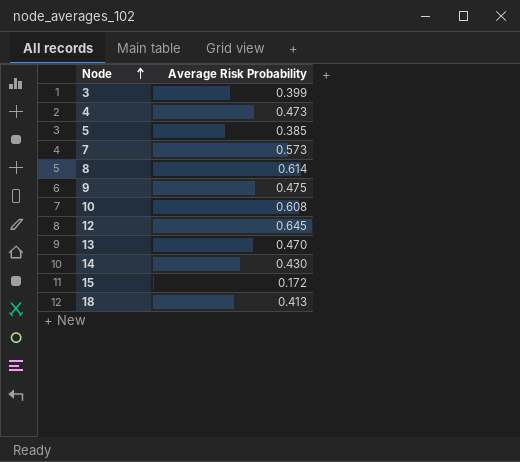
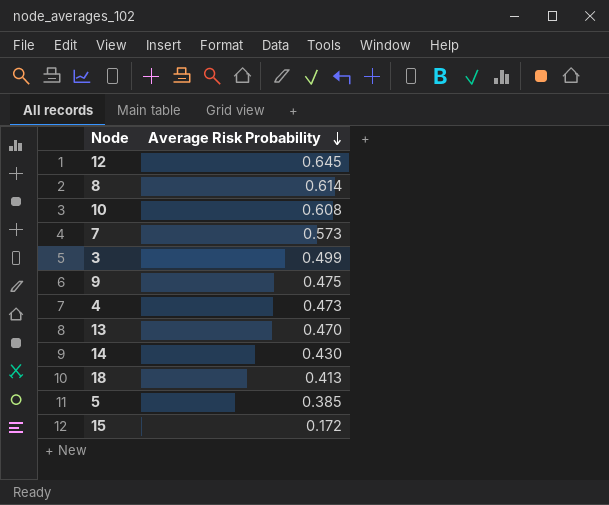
row order: Node ascending -> Average Risk Probability descending
3 | Average Risk Probability: 0.399 -> 0.499

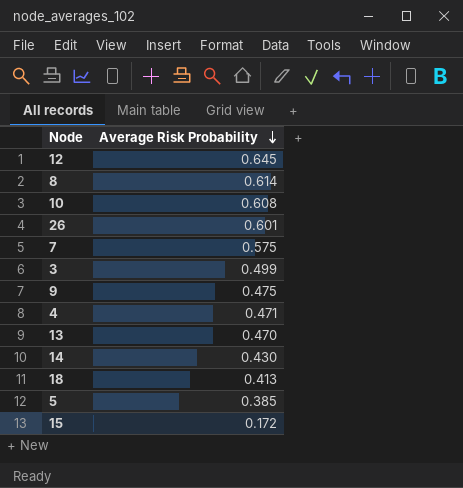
row 26: none -> 0.601
7 | Average Risk Probability: 0.573 -> 0.575
4 | Average Risk Probability: 0.473 -> 0.471

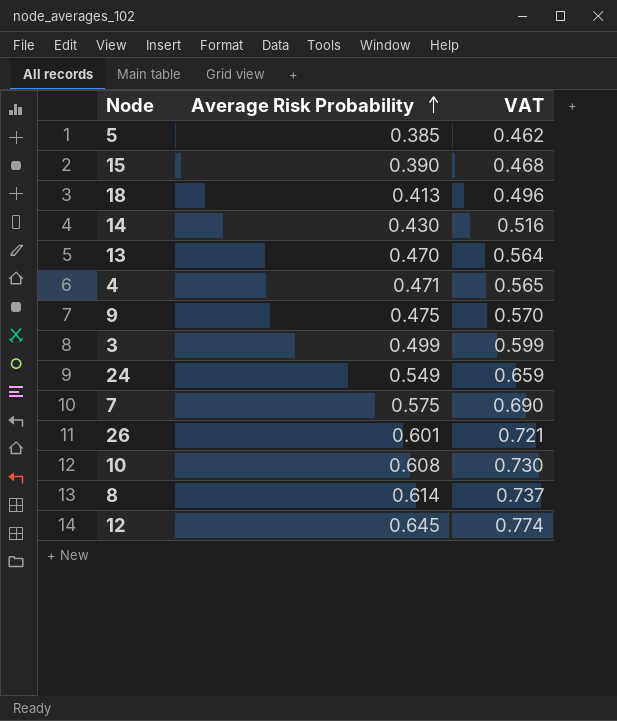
row order: Average Risk Probability descending -> Average Risk Probability ascending
column VAT | formula: none -> [Average Risk Probability] * 1.2
15 | Average Risk Probability: 0.172 -> 0.390
row 24: none -> 0.549 | 0.659

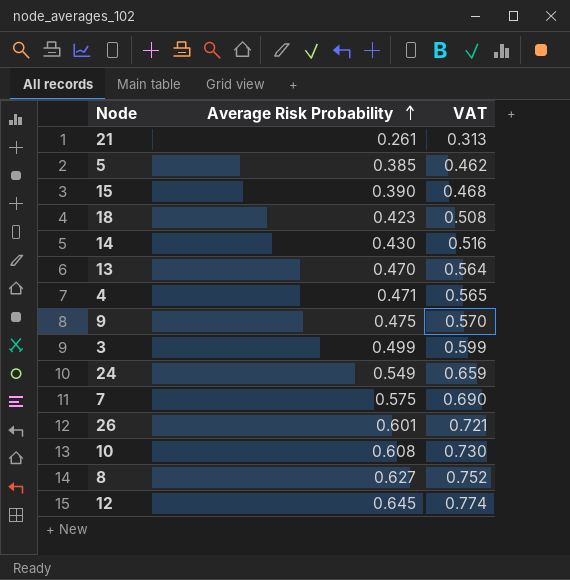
row 21: none -> 0.261 | 0.313
18 | Average Risk Probability: 0.413 -> 0.423
18 | VAT: 0.496 -> 0.508
8 | Average Risk Probability: 0.614 -> 0.627
8 | VAT: 0.737 -> 0.752

